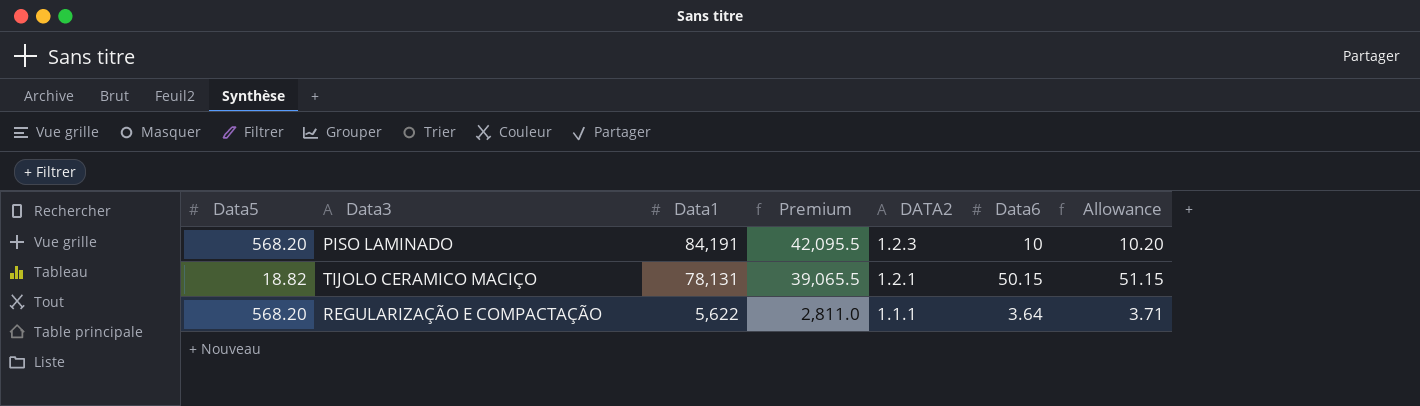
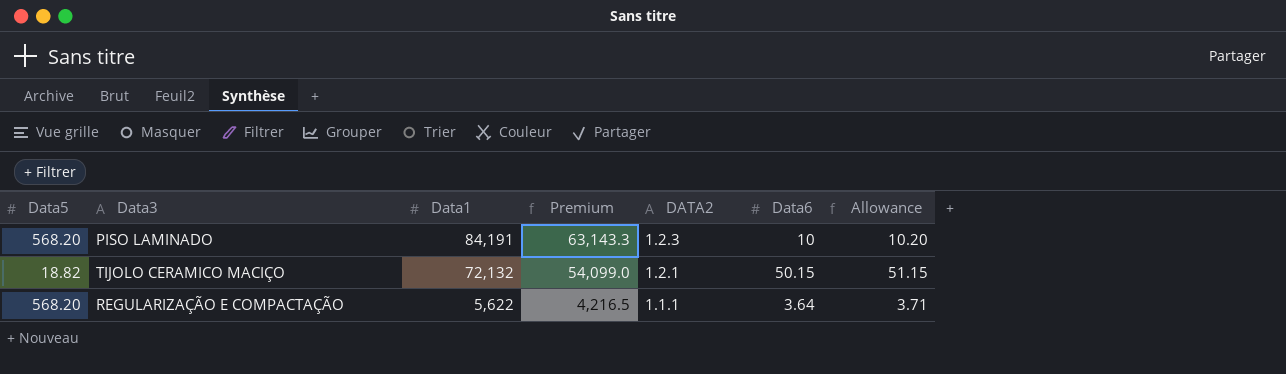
column Premium | formula: [Data1] * 0.5 -> [Data1] * 0.75
TIJOLO CERAMICO MACIÇO | Data1: 78,131 -> 72,132

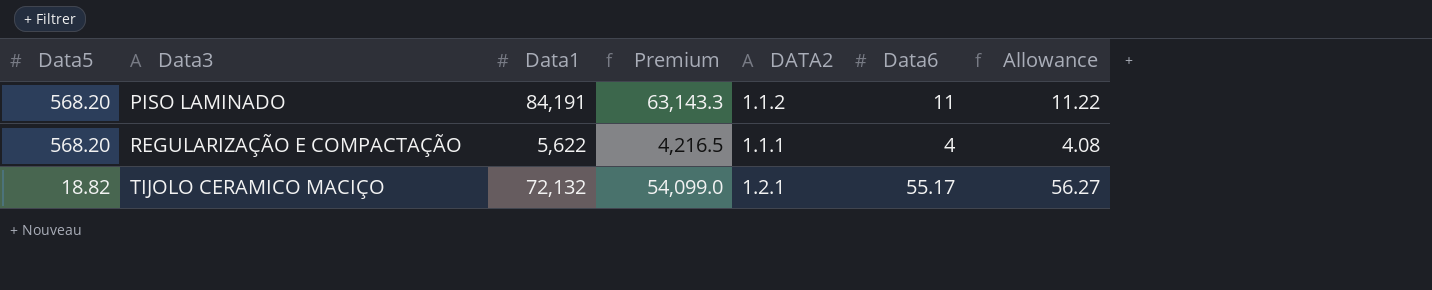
row order: Data1 descending -> Data5 descending
PISO LAMINADO | DATA2: 1.2.3 -> 1.1.2
PISO LAMINADO | Data6: 10 -> 11
PISO LAMINADO | Allowance: 10.20 -> 11.22
REGULARIZAÇÃO E COMPACTAÇÃO | Data6: 3.64 -> 4
REGULARIZAÇÃO E COMPACTAÇÃO | Allowance: 3.71 -> 4.08
TIJOLO CERAMICO MACIÇO | Data6: 50.15 -> 55.17
TIJOLO CERAMICO MACIÇO | Allowance: 51.15 -> 56.27

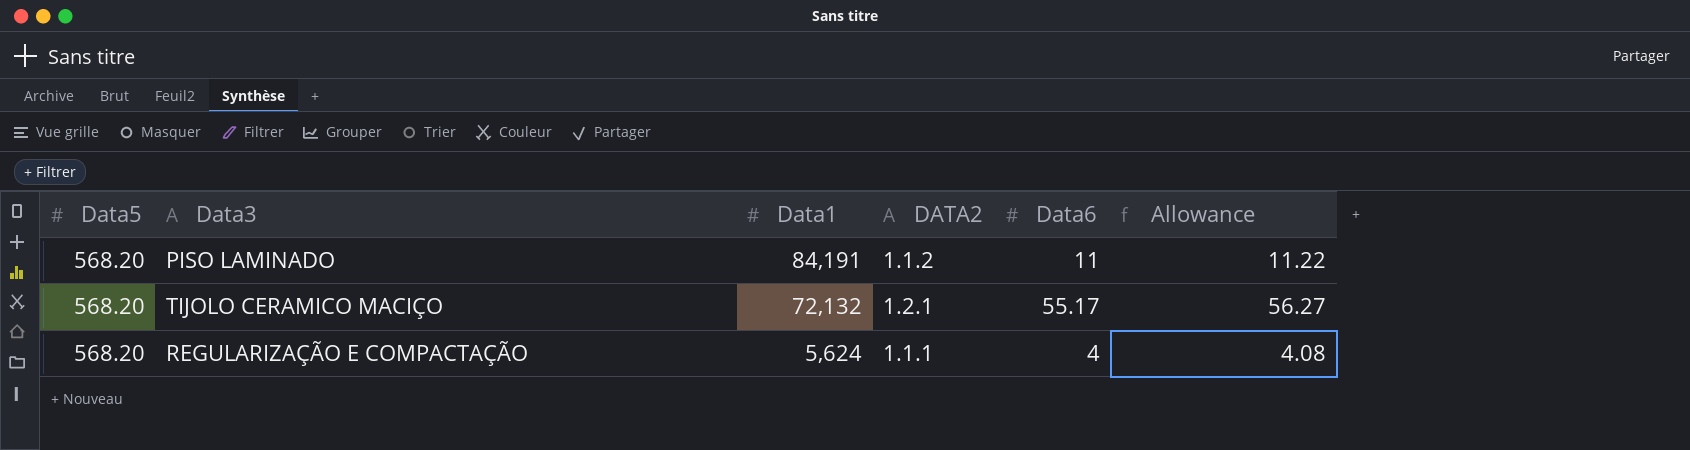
row order: Data5 descending -> Data1 descending
column Premium | formula: [Data1] * 0.75 -> none
TIJOLO CERAMICO MACIÇO | Data5: 18.82 -> 568.20
REGULARIZAÇÃO E COMPACTAÇÃO | Data1: 5,622 -> 5,624

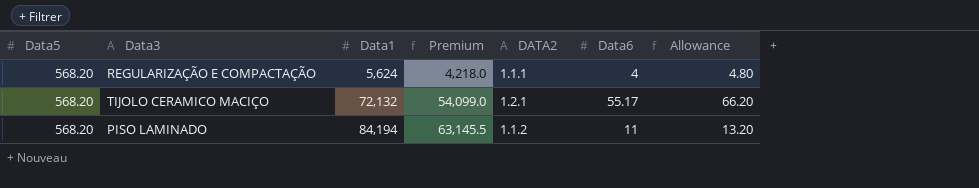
row order: Data1 descending -> Data1 ascending
column Premium | formula: none -> [Data1] * 0.75
column Allowance | formula: [Data6] * 1.02 -> [Data6] * 1.2
PISO LAMINADO | Data1: 84,191 -> 84,194

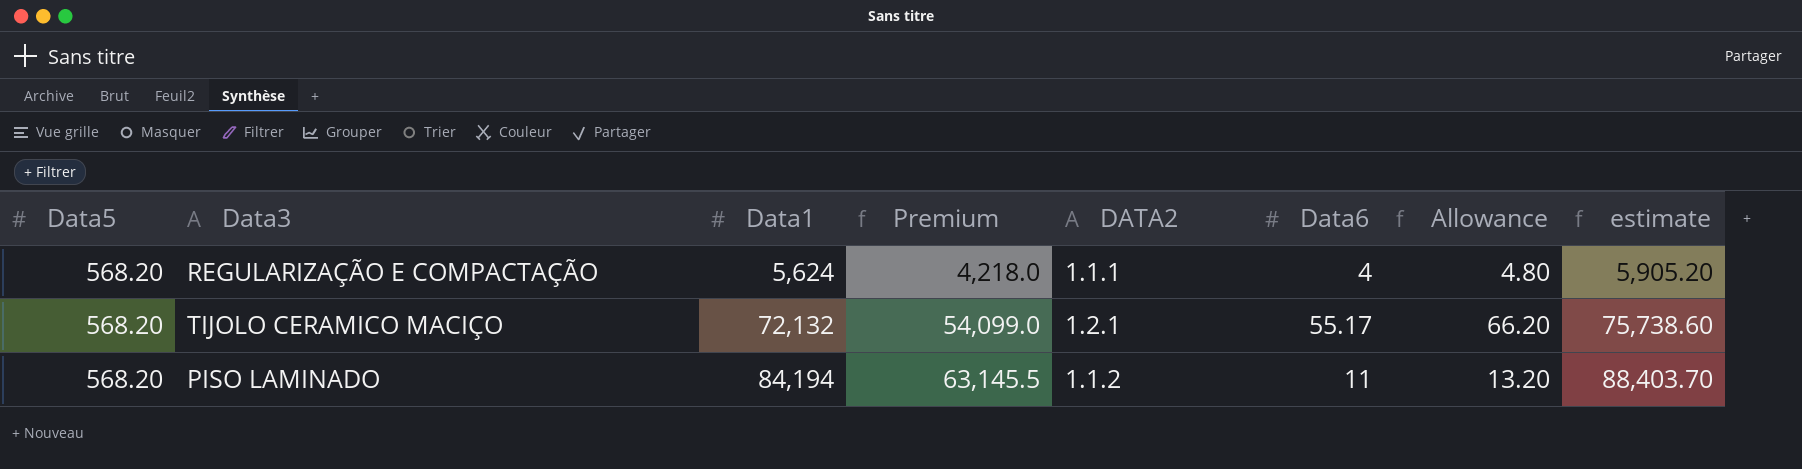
column estimate | formula: none -> [Data1] * 1.05

